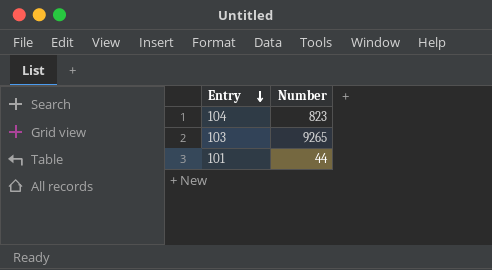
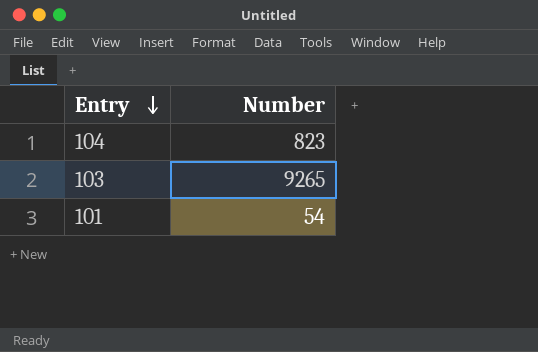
101 | Number: 44 -> 54

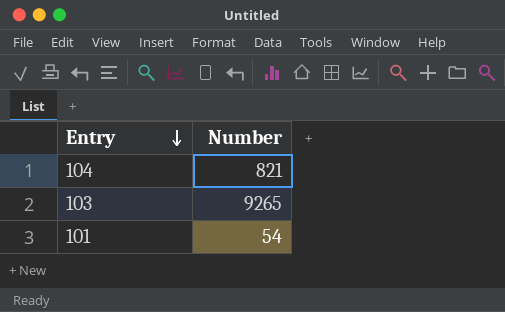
104 | Number: 823 -> 821

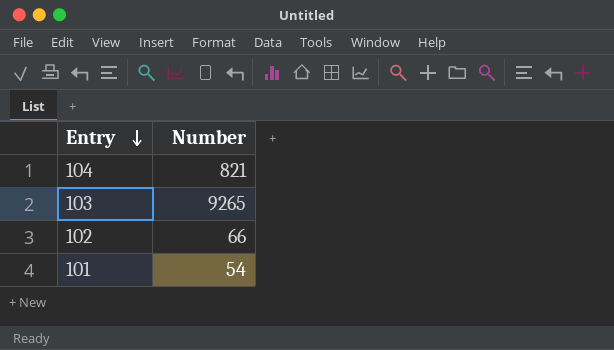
row 102: none -> 66

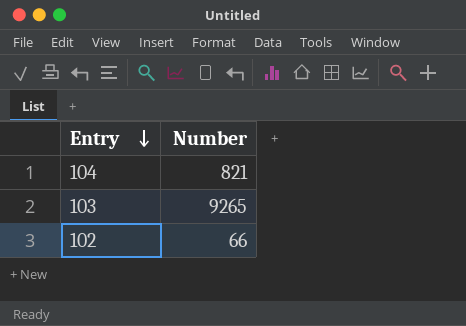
row 101: 54 -> none

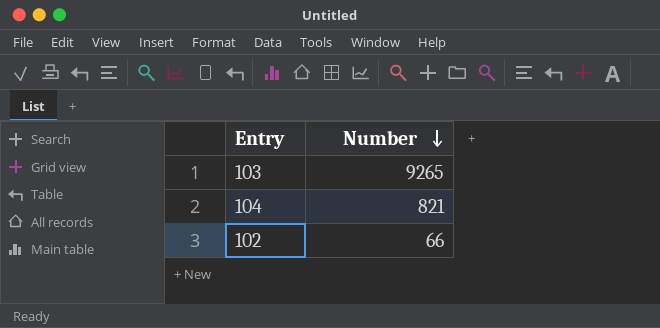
row order: Entry descending -> Number descending

